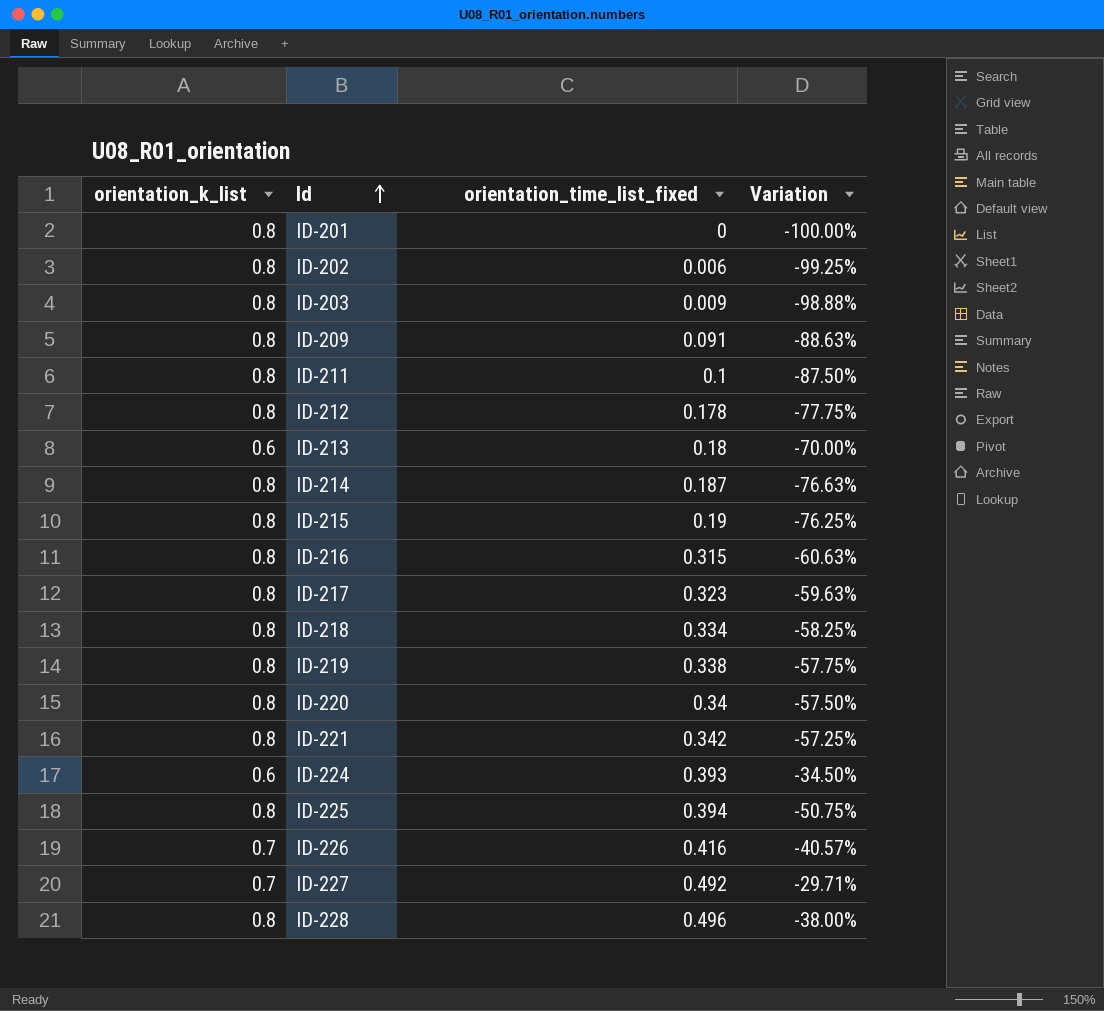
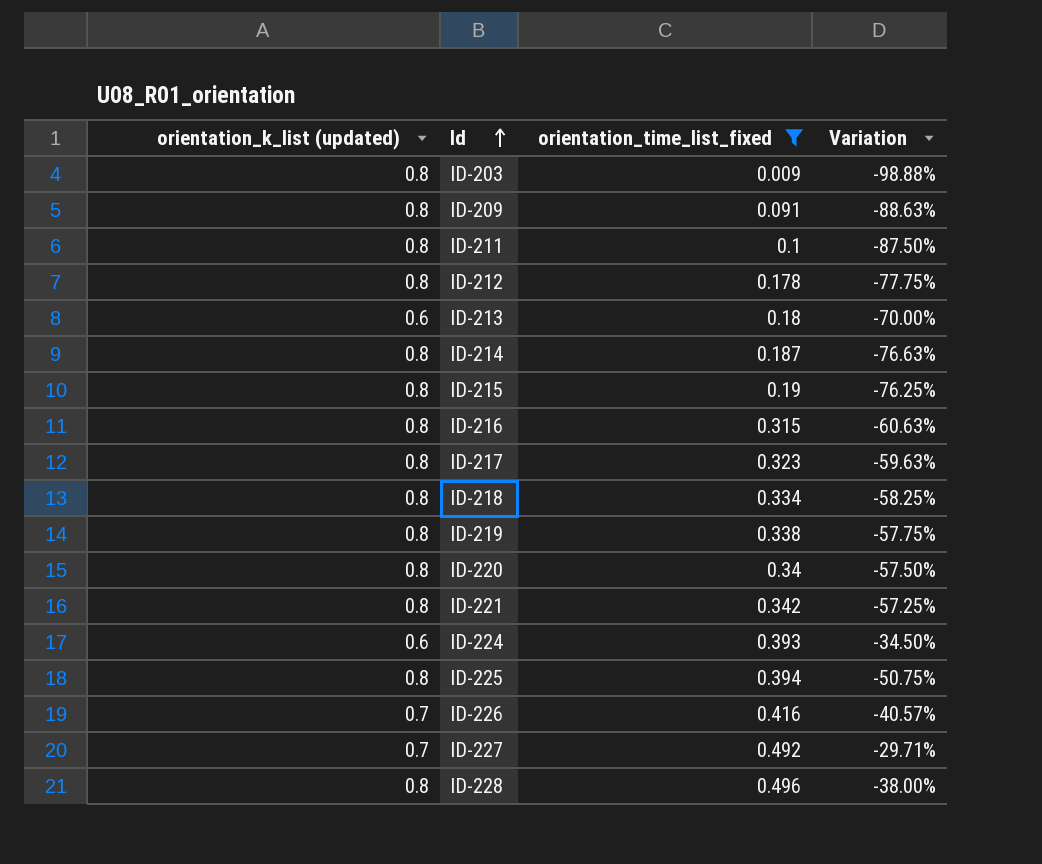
filter: none -> orientation_time_list_fixed >= 0.009
column name: orientation_k_list -> orientation_k_list (updated)

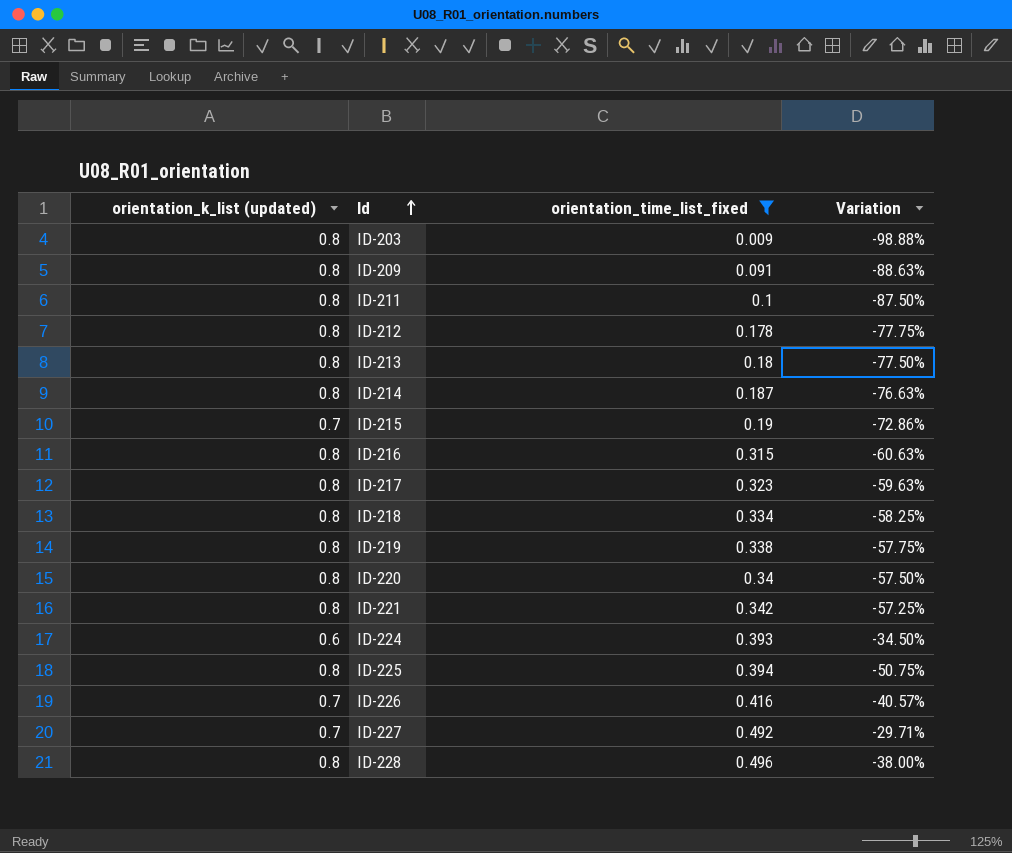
ID-213 | orientation_k_list (updated): 0.6 -> 0.8
ID-213 | Variation: -70.00% -> -77.50%
ID-215 | orientation_k_list (updated): 0.8 -> 0.7
ID-215 | Variation: -76.25% -> -72.86%

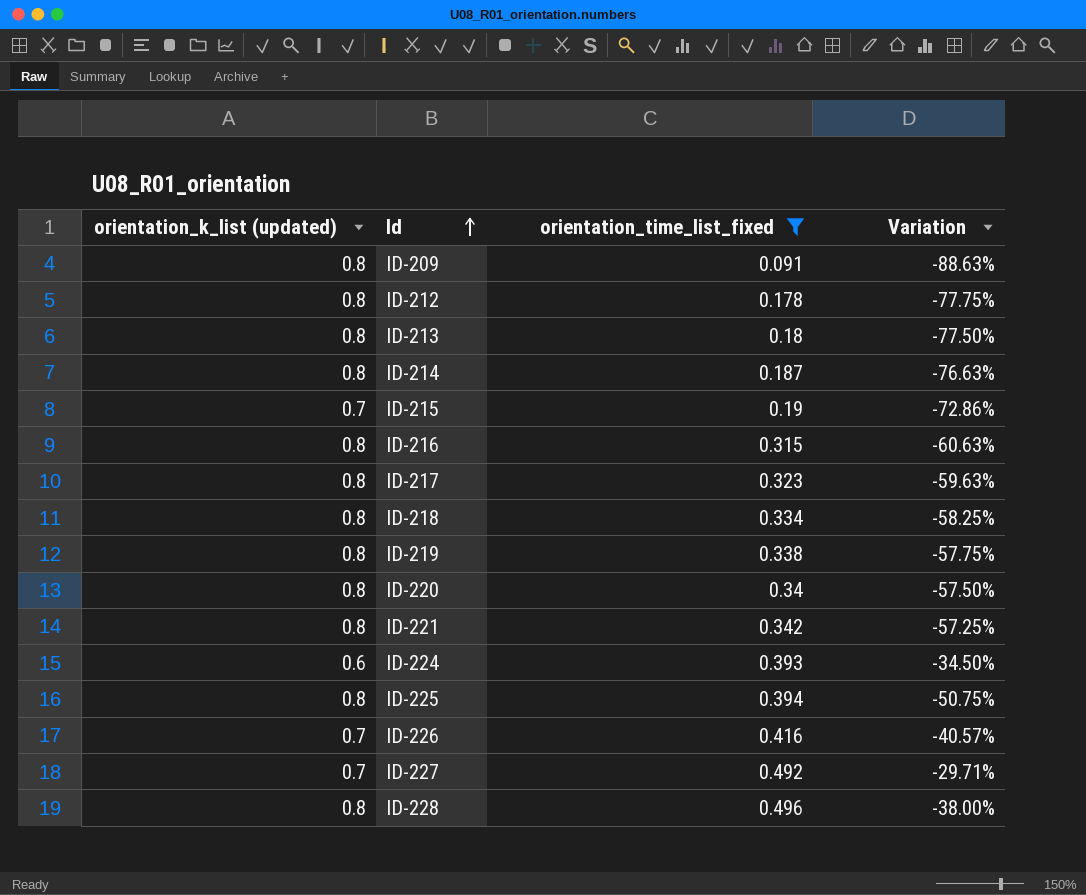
row ID-203: 0.8 | 0.009 | -98.88% -> none
row ID-211: 0.8 | 0.1 | -87.50% -> none

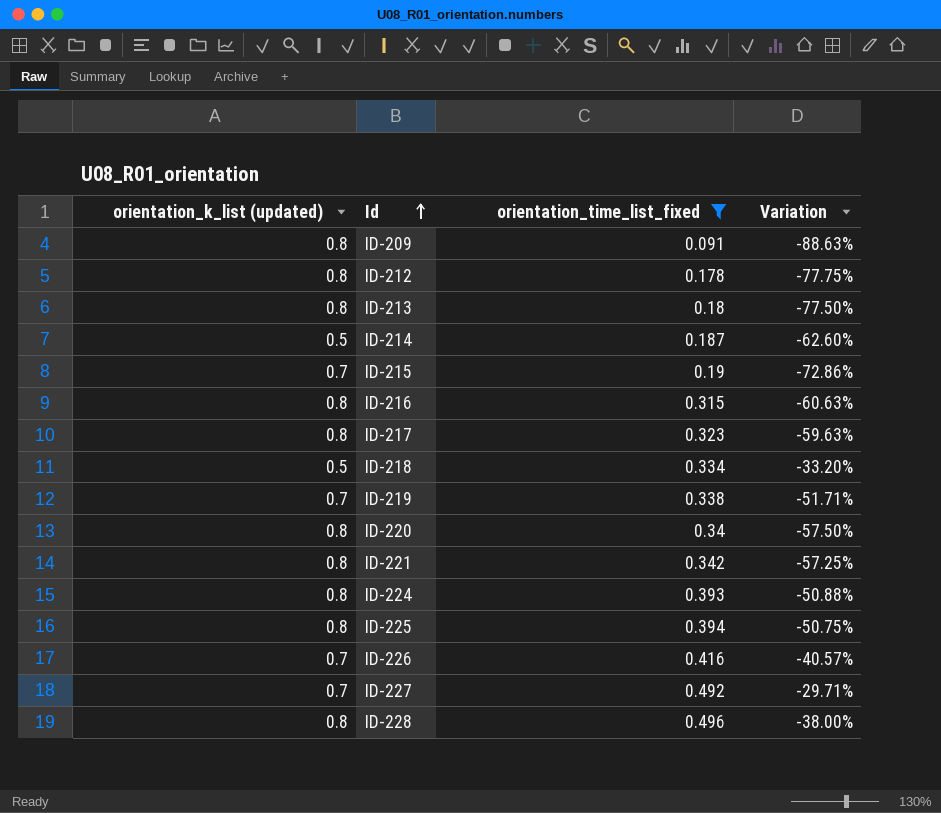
ID-214 | orientation_k_list (updated): 0.8 -> 0.5
ID-214 | Variation: -76.63% -> -62.60%
ID-218 | orientation_k_list (updated): 0.8 -> 0.5
ID-218 | Variation: -58.25% -> -33.20%
ID-219 | orientation_k_list (updated): 0.8 -> 0.7
ID-219 | Variation: -57.75% -> -51.71%
ID-224 | orientation_k_list (updated): 0.6 -> 0.8
ID-224 | Variation: -34.50% -> -50.88%

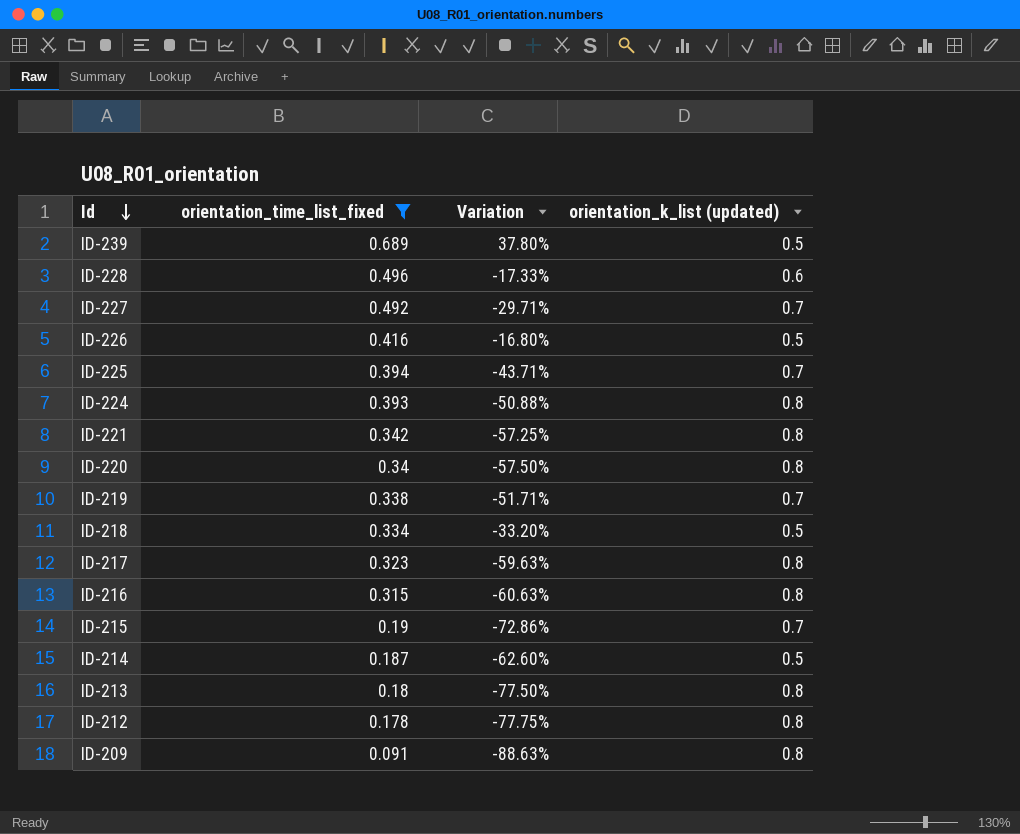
row order: Id ascending -> Id descending
column orientation_k_list (updated) | position: 1 -> 4
row ID-239: none -> 0.689 | 37.80% | 0.5
ID-228 | Variation: -38.00% -> -17.33%
ID-228 | orientation_k_list (updated): 0.8 -> 0.6
ID-226 | Variation: -40.57% -> -16.80%
ID-226 | orientation_k_list (updated): 0.7 -> 0.5
ID-225 | Variation: -50.75% -> -43.71%
ID-225 | orientation_k_list (updated): 0.8 -> 0.7

